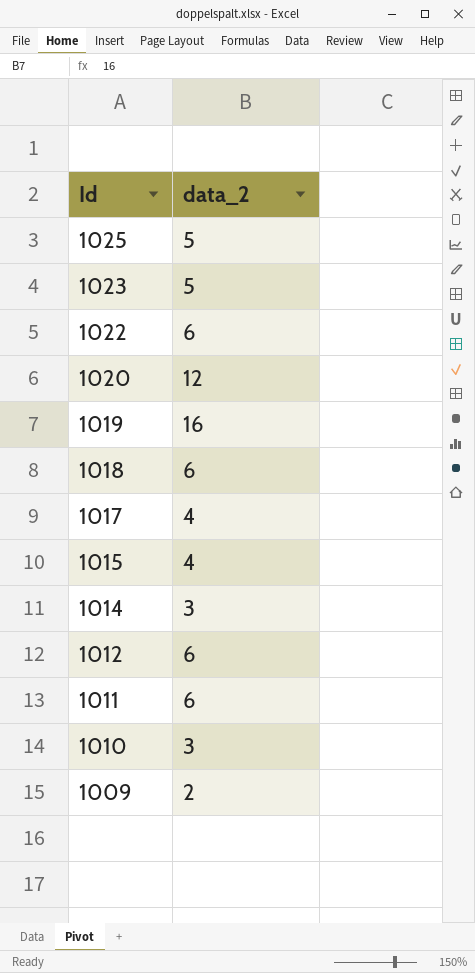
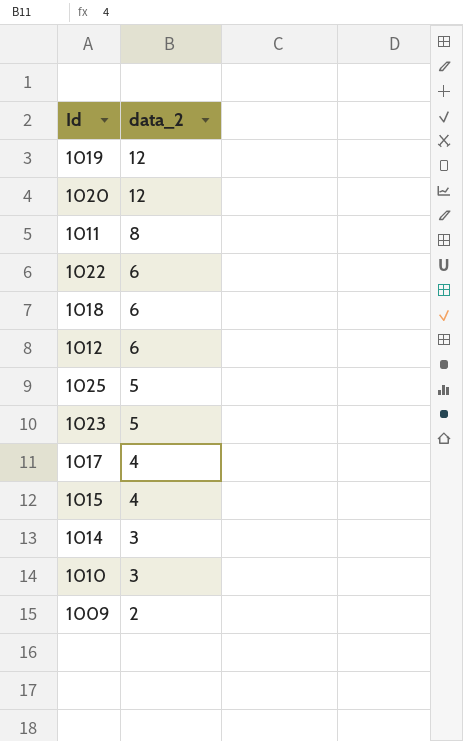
row order: Id descending -> data_2 descending
1019 | data_2: 16 -> 12
1011 | data_2: 6 -> 8

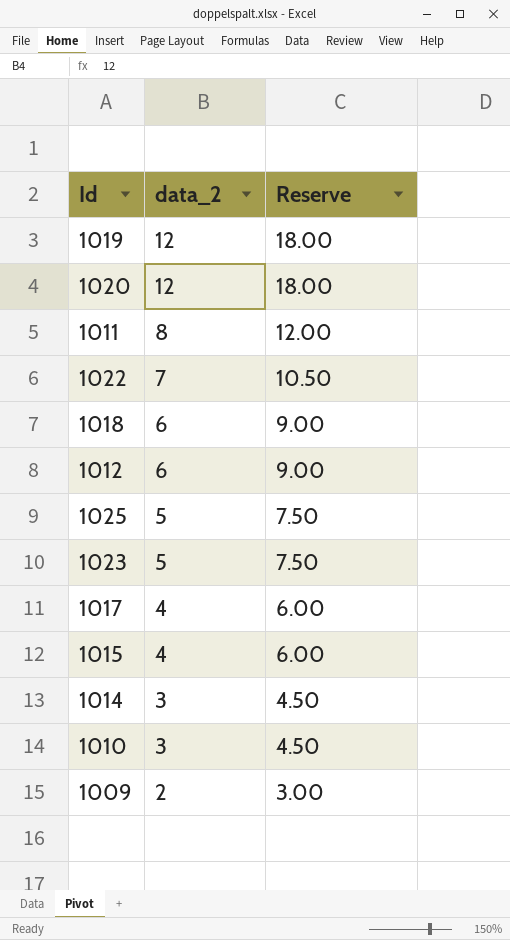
column Reserve | formula: none -> [data_2] * 1.5
1022 | data_2: 6 -> 7

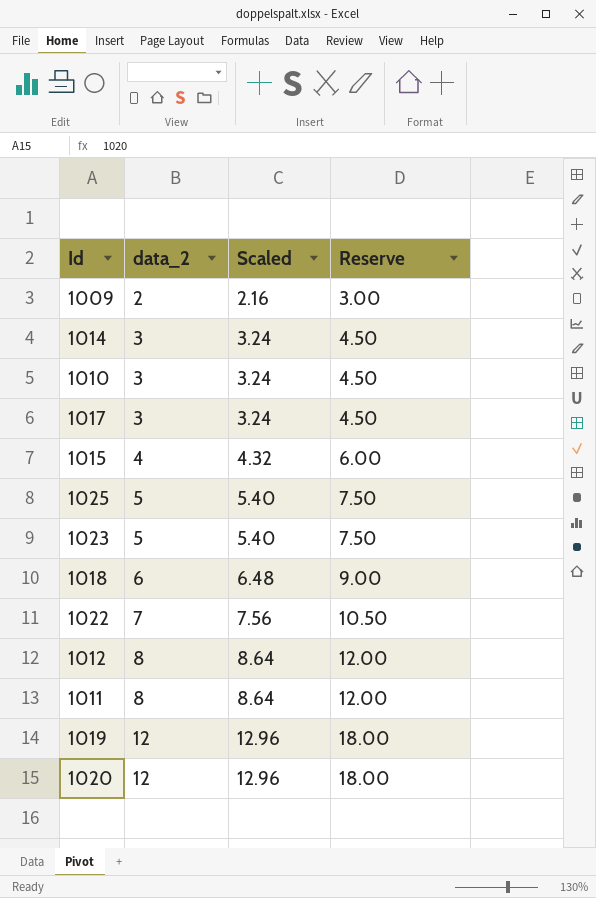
row order: data_2 descending -> data_2 ascending
column Scaled | formula: none -> [data_2] * 1.08
1017 | data_2: 4 -> 3
1017 | Reserve: 6.00 -> 4.50
1012 | data_2: 6 -> 8
1012 | Reserve: 9.00 -> 12.00

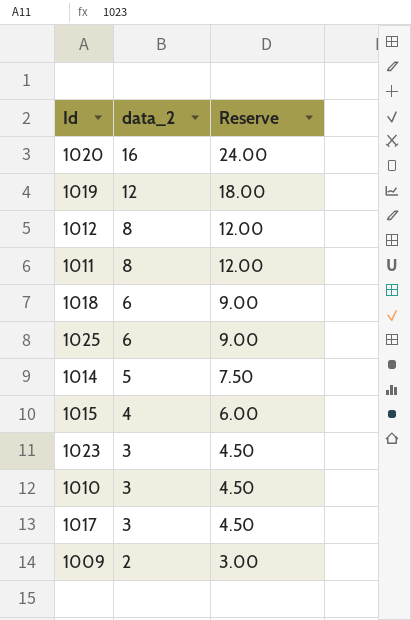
row order: data_2 ascending -> data_2 descending
column Scaled | formula: [data_2] * 1.08 -> none
row 1022: 7 | 7.56 | 10.50 -> none
1020 | data_2: 12 -> 16
1020 | Reserve: 18.00 -> 24.00
1025 | data_2: 5 -> 6
1025 | Reserve: 7.50 -> 9.00
1014 | data_2: 3 -> 5
1014 | Reserve: 4.50 -> 7.50
1023 | data_2: 5 -> 3
1023 | Reserve: 7.50 -> 4.50

